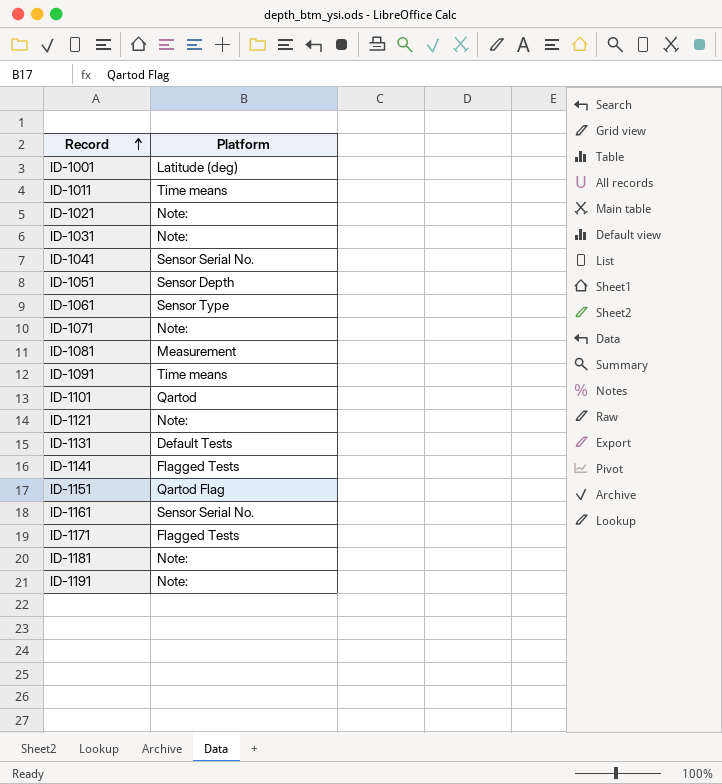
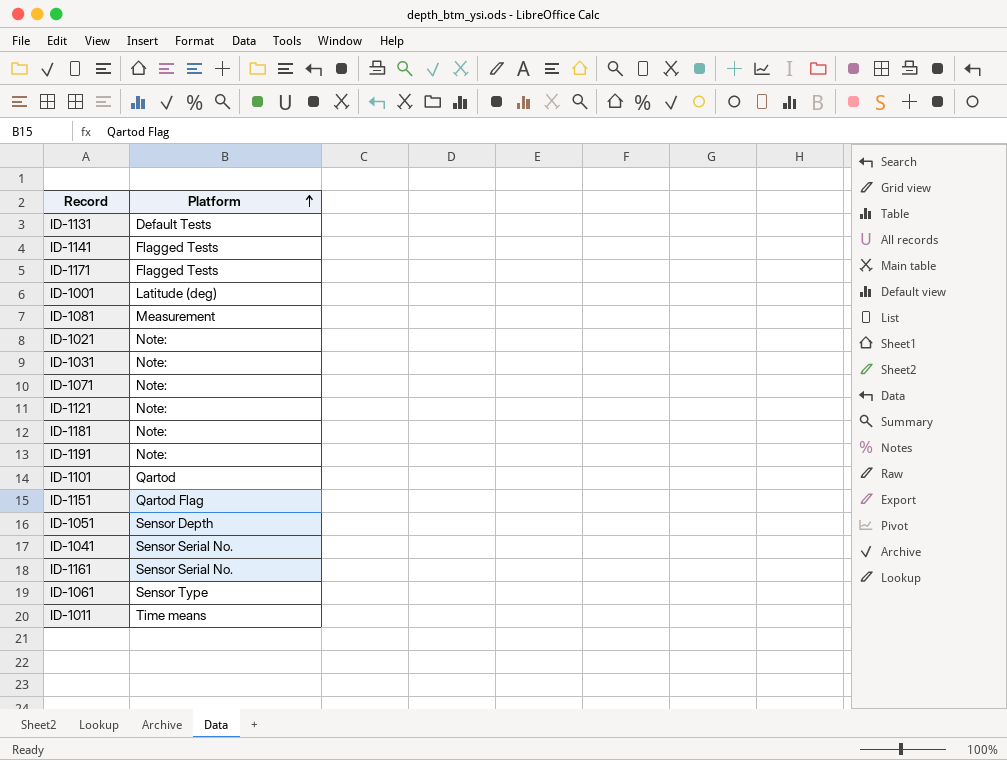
row order: Record ascending -> Platform ascending
row ID-1091: Time means -> none

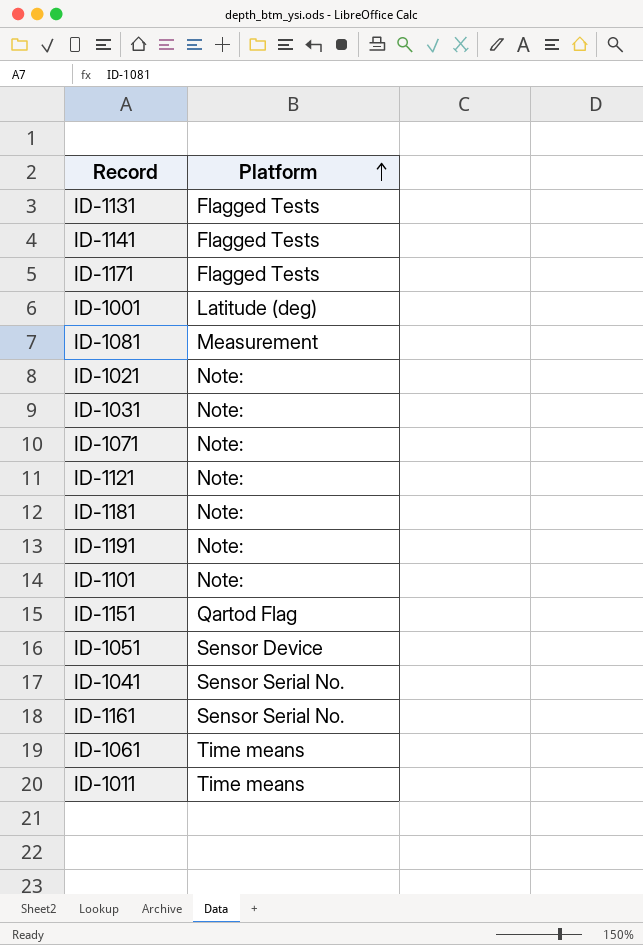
ID-1131 | Platform: Default Tests -> Flagged Tests
ID-1101 | Platform: Qartod -> Note:
ID-1051 | Platform: Sensor Depth -> Sensor Device
ID-1061 | Platform: Sensor Type -> Time means

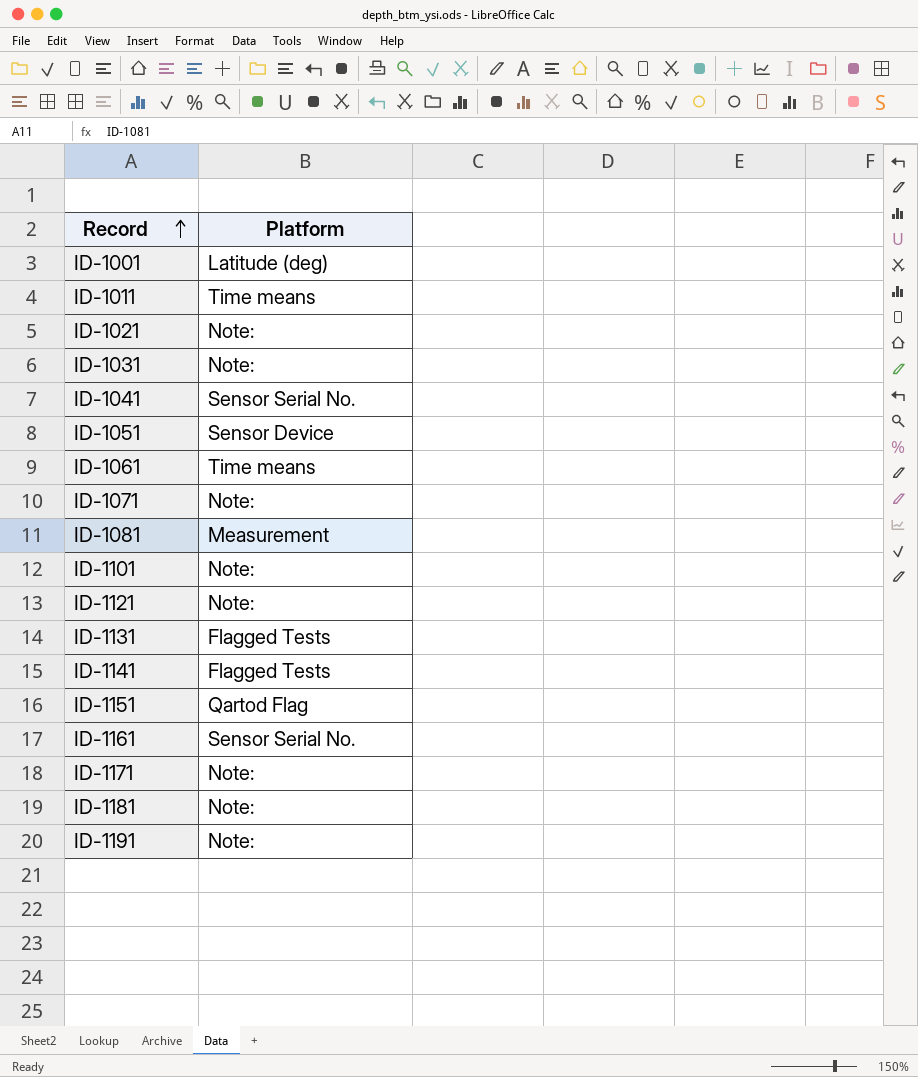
row order: Platform ascending -> Record ascending
ID-1171 | Platform: Flagged Tests -> Note:

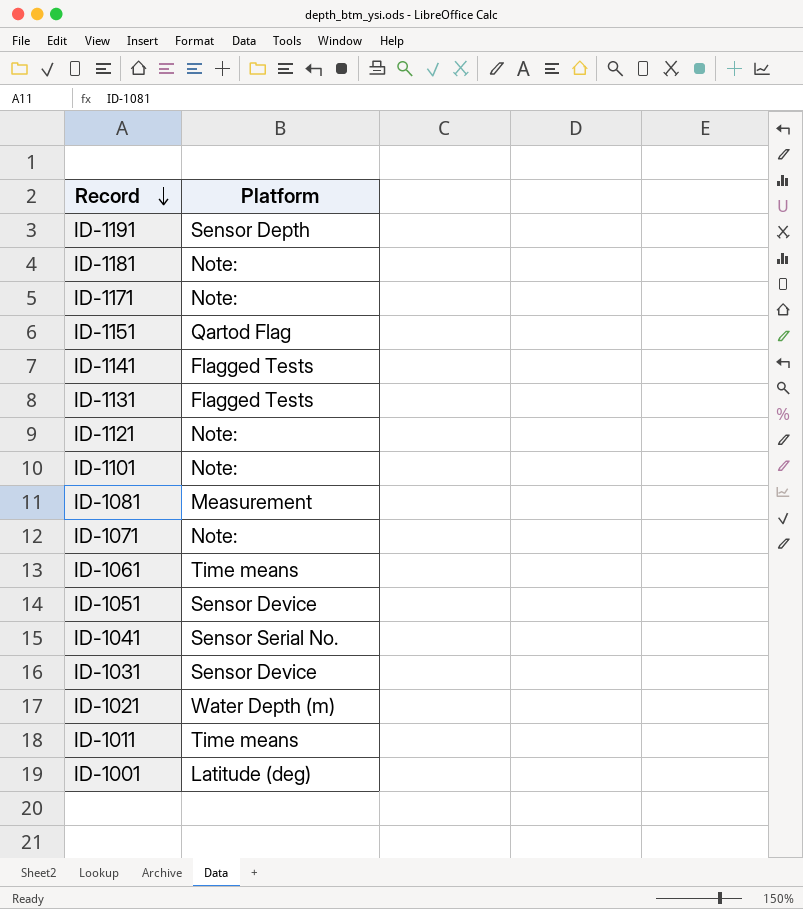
row order: Record ascending -> Record descending
row ID-1161: Sensor Serial No. -> none
ID-1191 | Platform: Note: -> Sensor Depth
ID-1031 | Platform: Note: -> Sensor Device
ID-1021 | Platform: Note: -> Water Depth (m)

